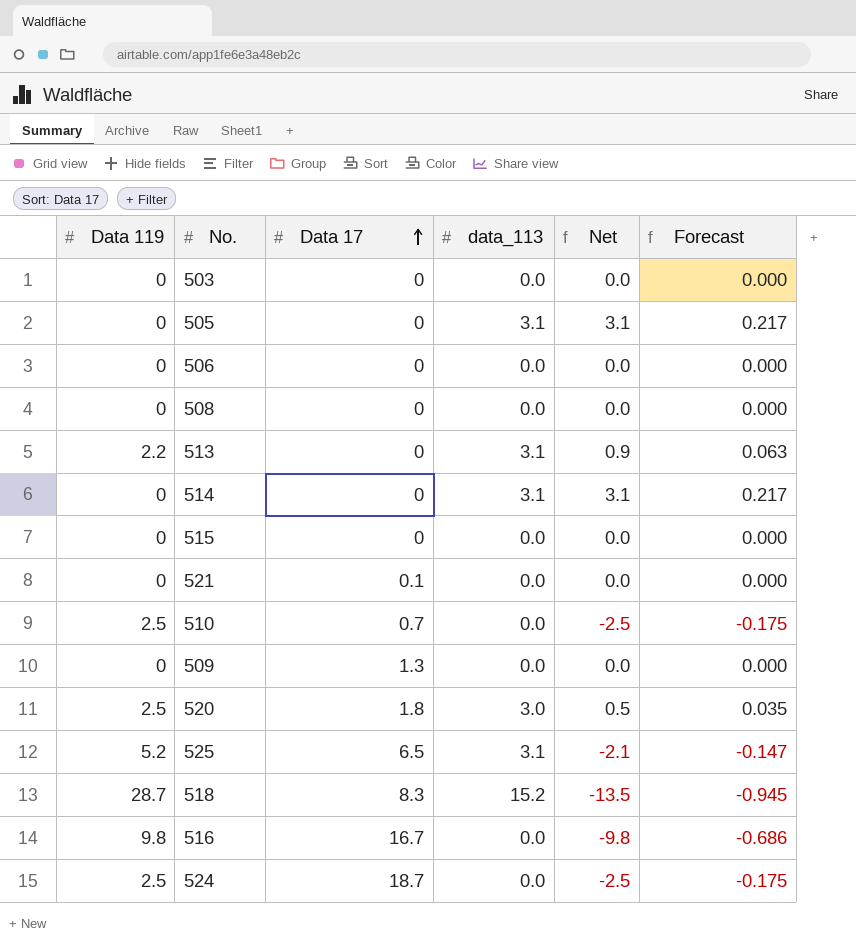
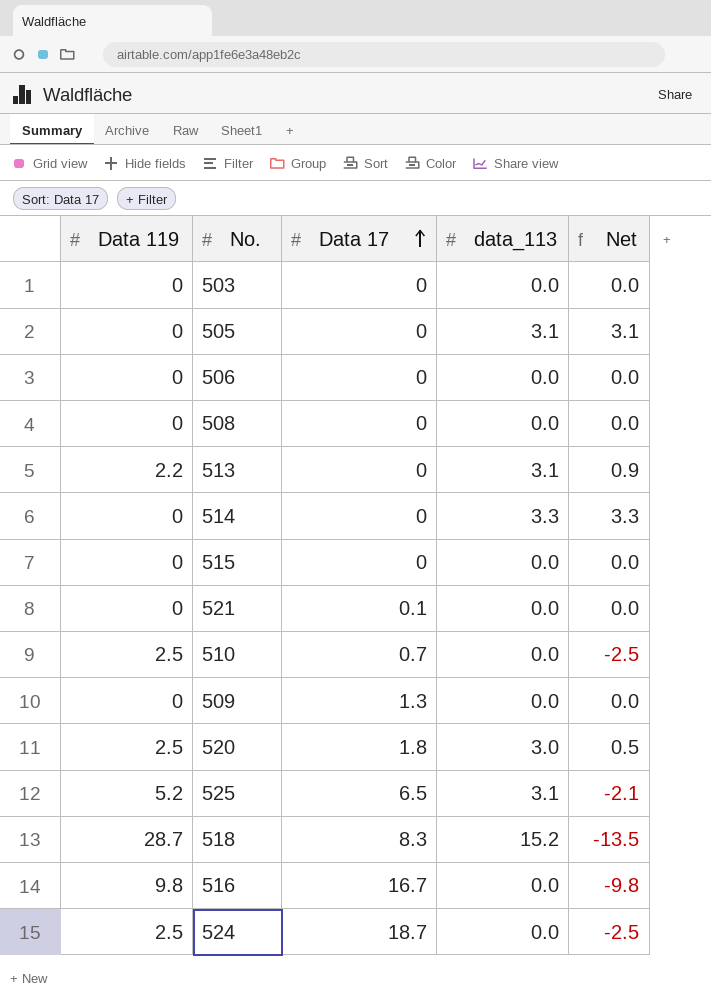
column Forecast | formula: [Net] * 0.07 -> none
514 | data_113: 3.1 -> 3.3
514 | Net: 3.1 -> 3.3

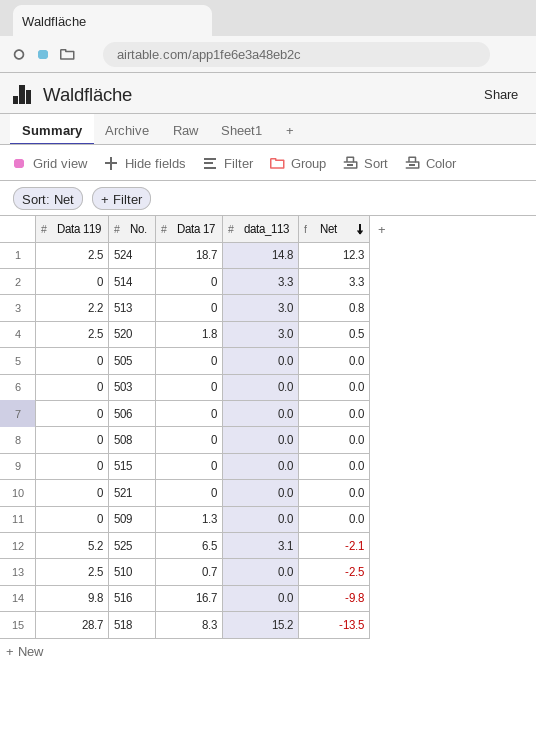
row order: Data 17 ascending -> Net descending
524 | data_113: 0.0 -> 14.8
524 | Net: -2.5 -> 12.3
513 | data_113: 3.1 -> 3.0
513 | Net: 0.9 -> 0.8
505 | data_113: 3.1 -> 0.0
505 | Net: 3.1 -> 0.0
521 | Data 17: 0.1 -> 0

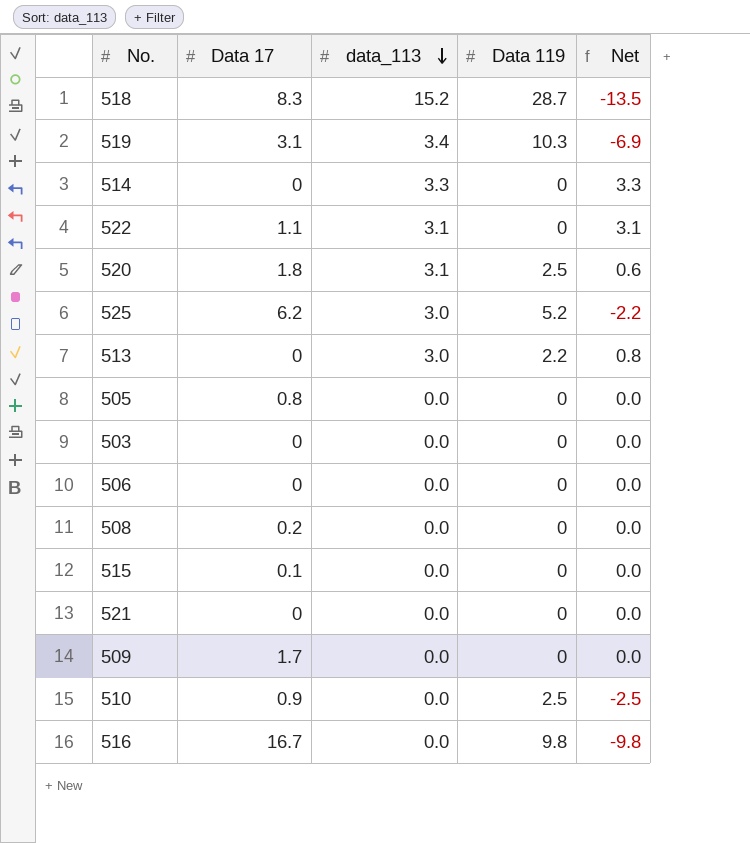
row order: Net descending -> data_113 descending
column Data 119 | position: 1 -> 4
row 524: 2.5 | 18.7 | 14.8 | 12.3 -> none
row 519: none -> 3.1 | 3.4 | 10.3 | -6.9
row 522: none -> 1.1 | 3.1 | 0 | 3.1
520 | data_113: 3.0 -> 3.1
520 | Net: 0.5 -> 0.6
525 | Data 17: 6.5 -> 6.2
525 | data_113: 3.1 -> 3.0
525 | Net: -2.1 -> -2.2
505 | Data 17: 0 -> 0.8
508 | Data 17: 0 -> 0.2
515 | Data 17: 0 -> 0.1
509 | Data 17: 1.3 -> 1.7
510 | Data 17: 0.7 -> 0.9

